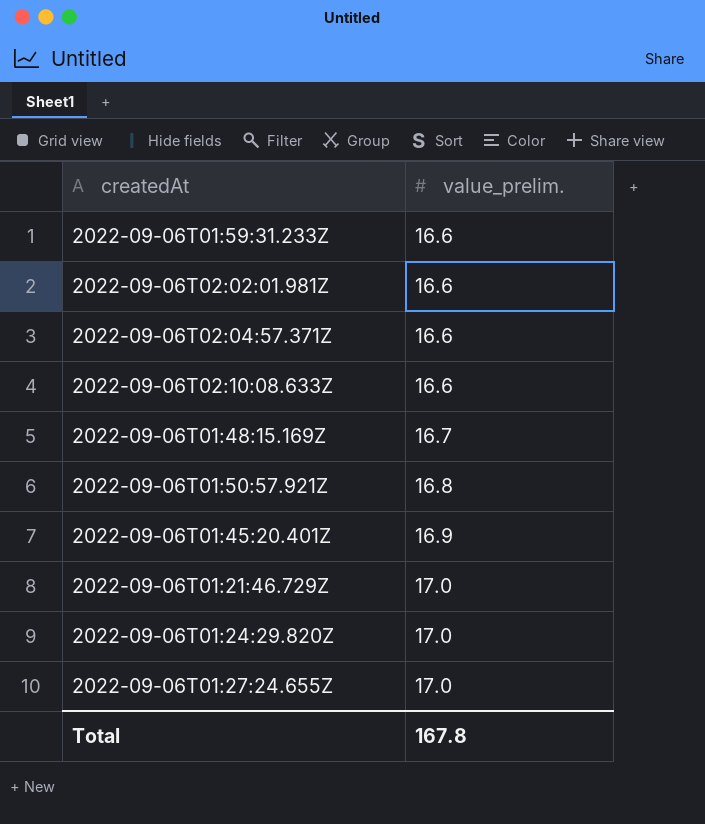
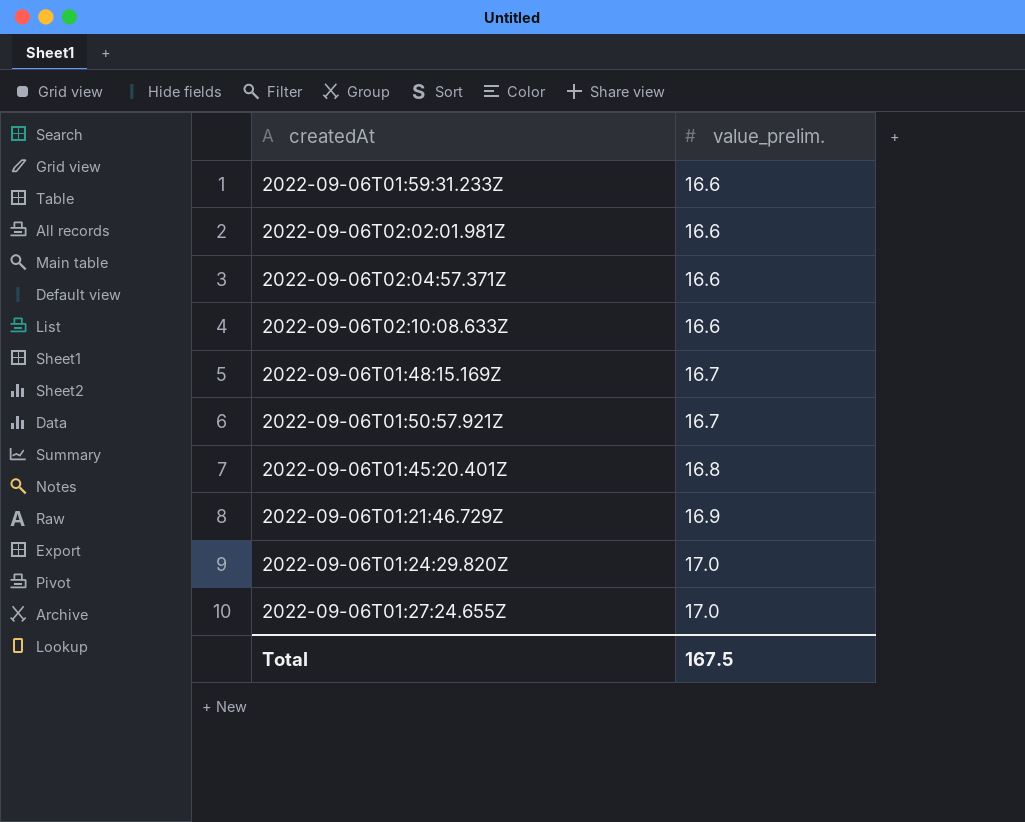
2022-09-06T01:50:57.921Z | value_prelim.: 16.8 -> 16.7
2022-09-06T01:45:20.401Z | value_prelim.: 16.9 -> 16.8
2022-09-06T01:21:46.729Z | value_prelim.: 17.0 -> 16.9
Total | value_prelim.: 167.8 -> 167.5

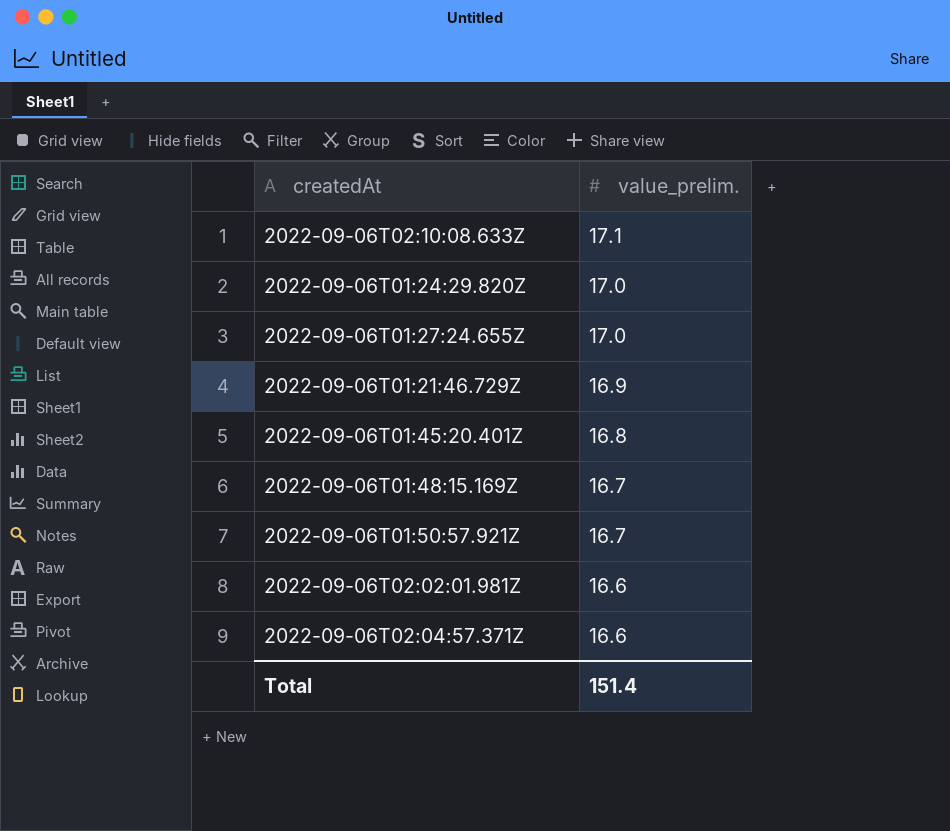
row order: value_prelim. ascending -> value_prelim. descending
row 2022-09-06T01:59:31.233Z: 16.6 -> none
2022-09-06T02:10:08.633Z | value_prelim.: 16.6 -> 17.1
Total | value_prelim.: 167.5 -> 151.4

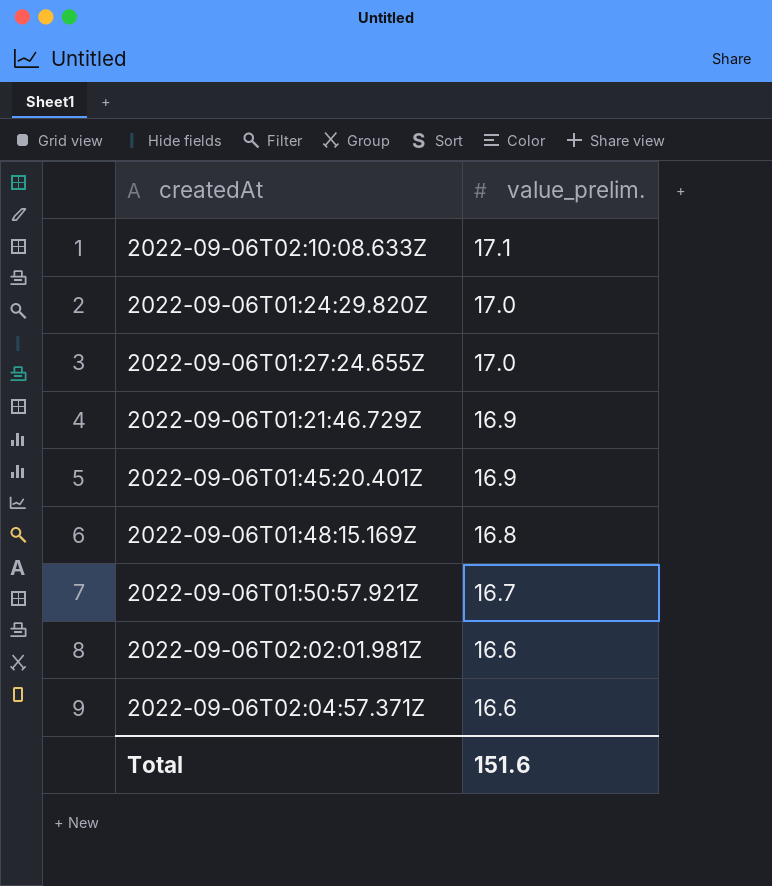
2022-09-06T01:45:20.401Z | value_prelim.: 16.8 -> 16.9
2022-09-06T01:48:15.169Z | value_prelim.: 16.7 -> 16.8
Total | value_prelim.: 151.4 -> 151.6

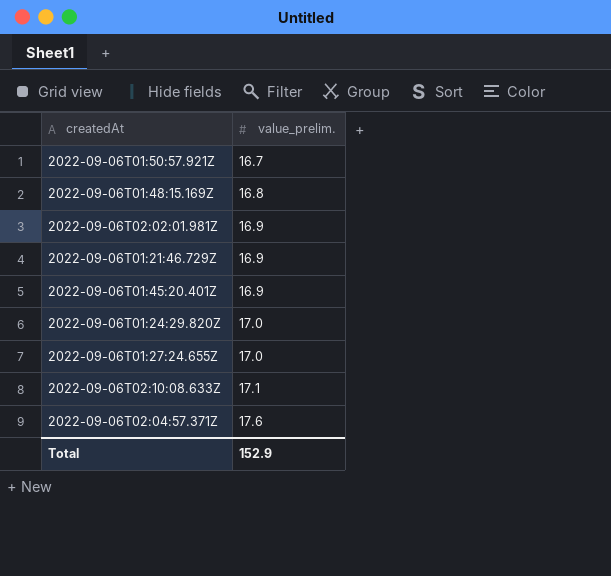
row order: value_prelim. descending -> value_prelim. ascending
2022-09-06T02:02:01.981Z | value_prelim.: 16.6 -> 16.9
2022-09-06T02:04:57.371Z | value_prelim.: 16.6 -> 17.6
Total | value_prelim.: 151.6 -> 152.9

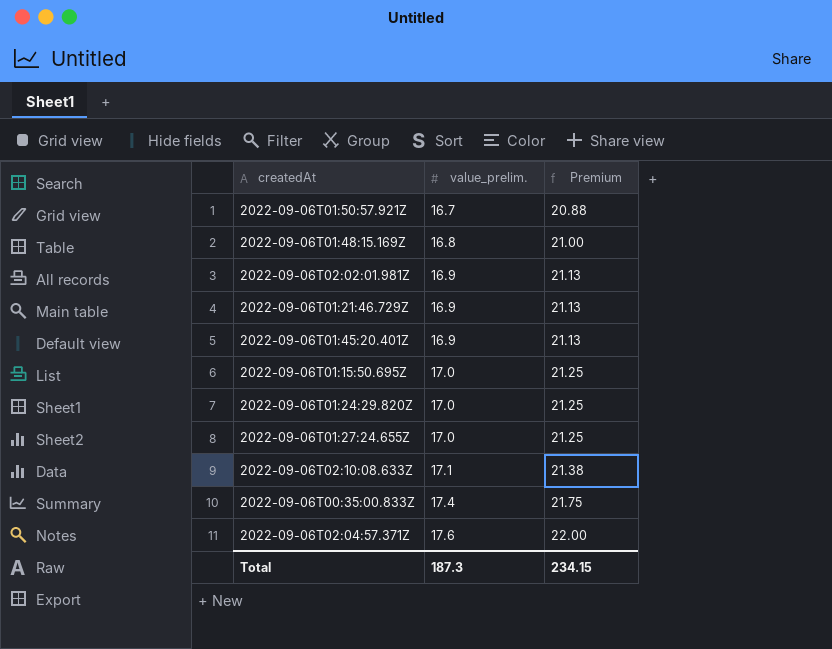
column Premium | formula: none -> [value_prelim.] * 1.25
row 2022-09-06T01:15:50.695Z: none -> 17.0 | 21.25
row 2022-09-06T00:35:00.833Z: none -> 17.4 | 21.75
Total | value_prelim.: 152.9 -> 187.3

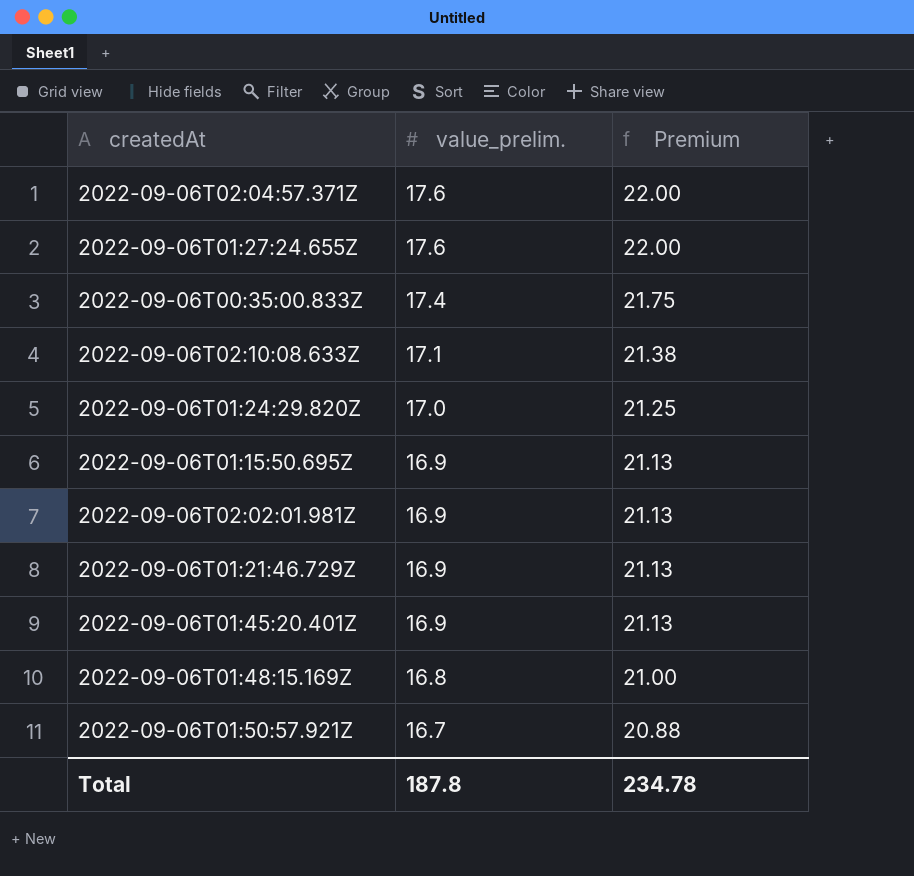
row order: value_prelim. ascending -> value_prelim. descending
2022-09-06T01:27:24.655Z | value_prelim.: 17.0 -> 17.6
2022-09-06T01:27:24.655Z | Premium: 21.25 -> 22.00
2022-09-06T01:15:50.695Z | value_prelim.: 17.0 -> 16.9
2022-09-06T01:15:50.695Z | Premium: 21.25 -> 21.13
Total | value_prelim.: 187.3 -> 187.8
Total | Premium: 234.15 -> 234.78

